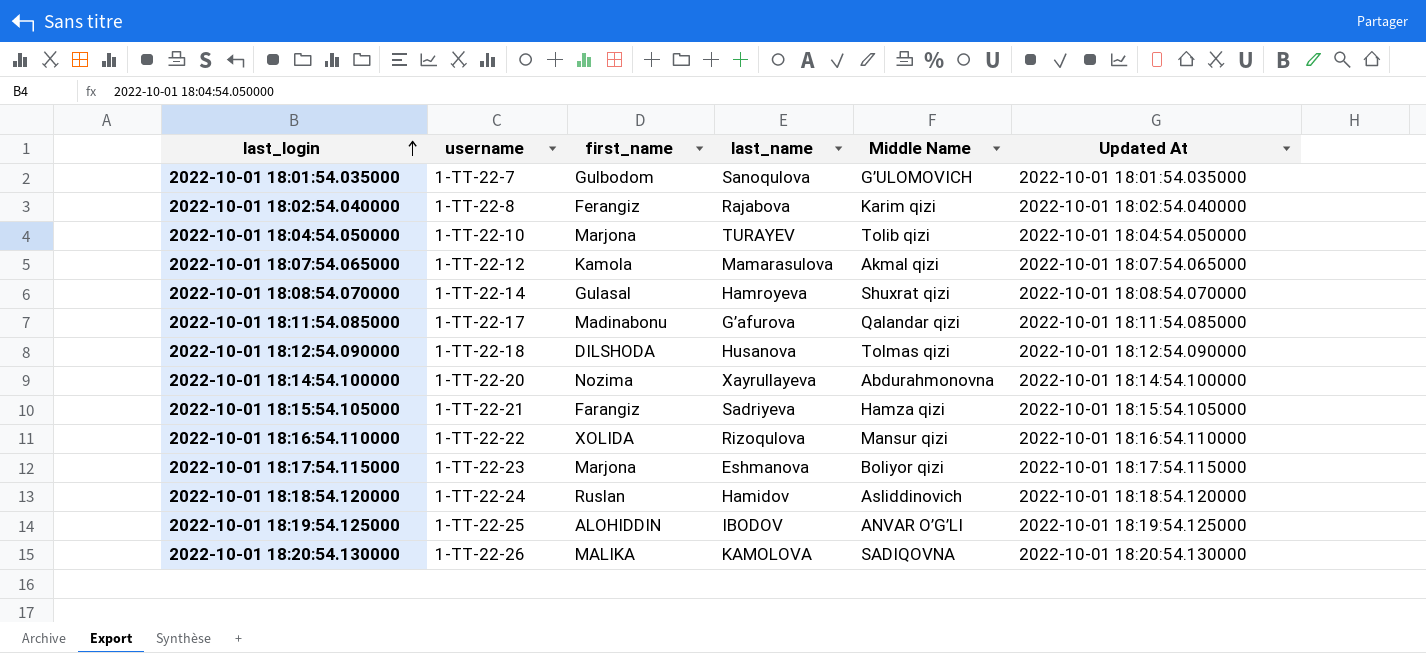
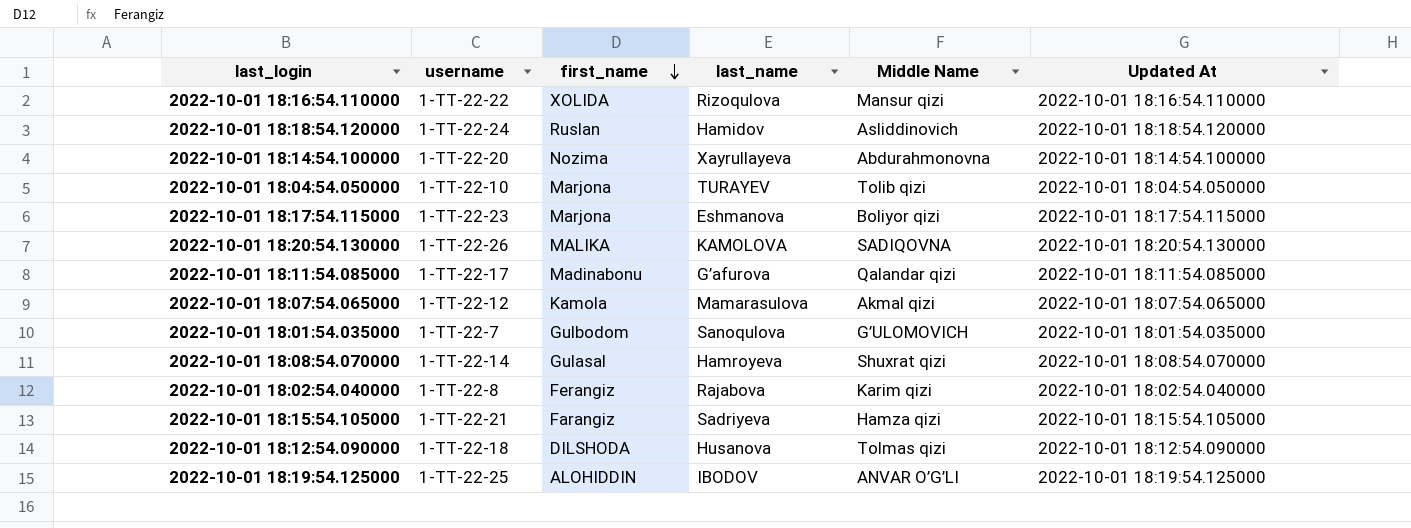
row order: last_login ascending -> first_name descending

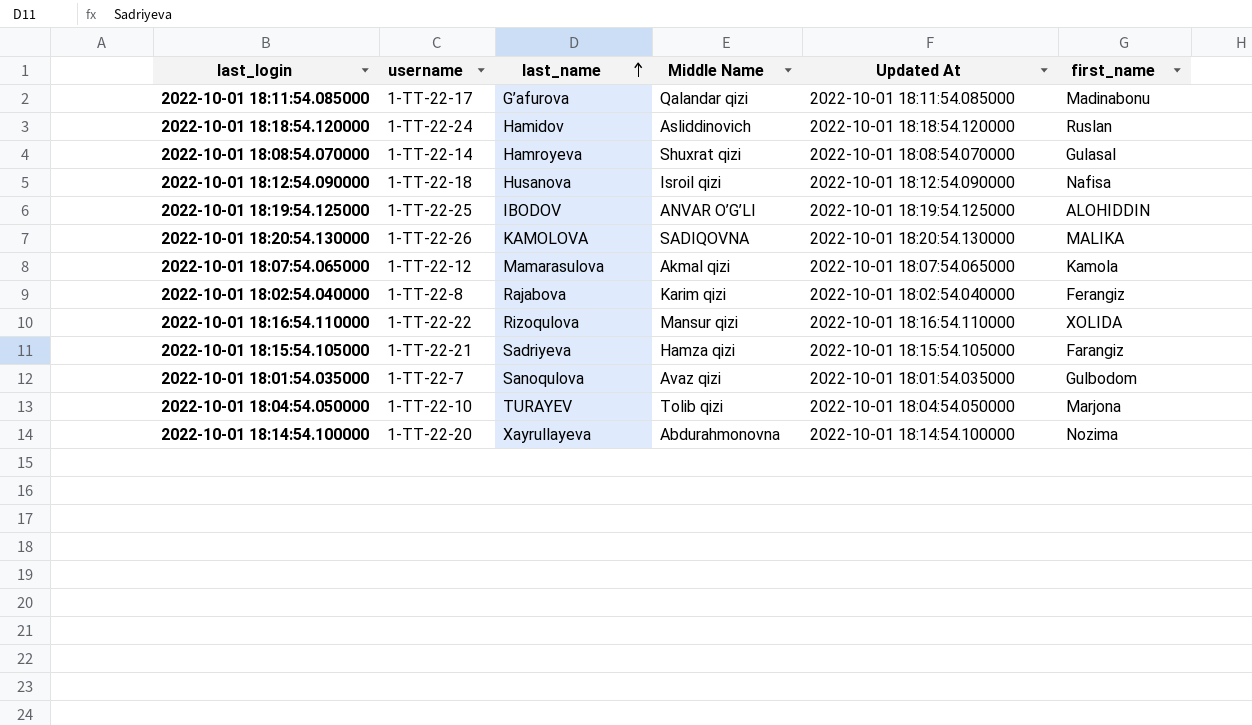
row order: first_name descending -> last_name ascending
column first_name | position: 3 -> 6
row 2022-10-01 18:17:54.115000: 1-TT-22-23 | Marjona | Eshmanova | Boliyor qizi | 2022-10-01 18:17:54.115000 -> none
2022-10-01 18:12:54.090000 | Middle Name: Tolmas qizi -> Isroil qizi
2022-10-01 18:12:54.090000 | first_name: DILSHODA -> Nafisa
2022-10-01 18:01:54.035000 | Middle Name: G’ULOMOVICH -> Avaz qizi

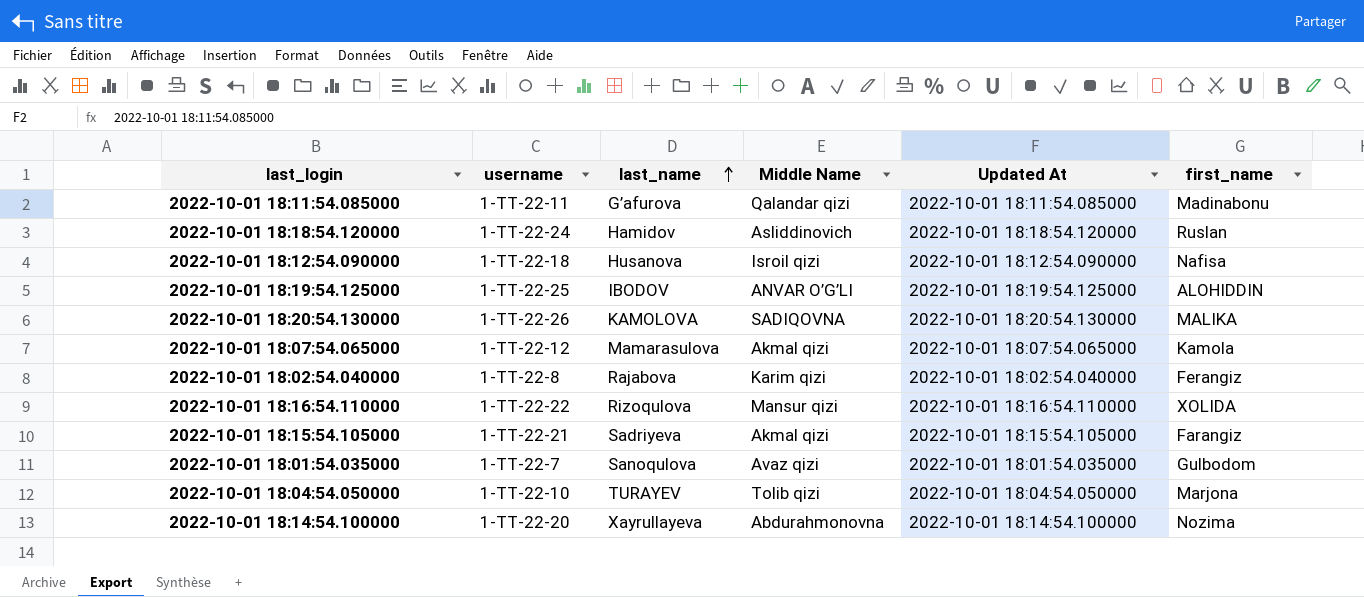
row 2022-10-01 18:08:54.070000: 1-TT-22-14 | Hamroyeva | Shuxrat qizi | 2022-10-01 18:08:54.070000 | Gulasal -> none
2022-10-01 18:11:54.085000 | username: 1-TT-22-17 -> 1-TT-22-11
2022-10-01 18:15:54.105000 | Middle Name: Hamza qizi -> Akmal qizi

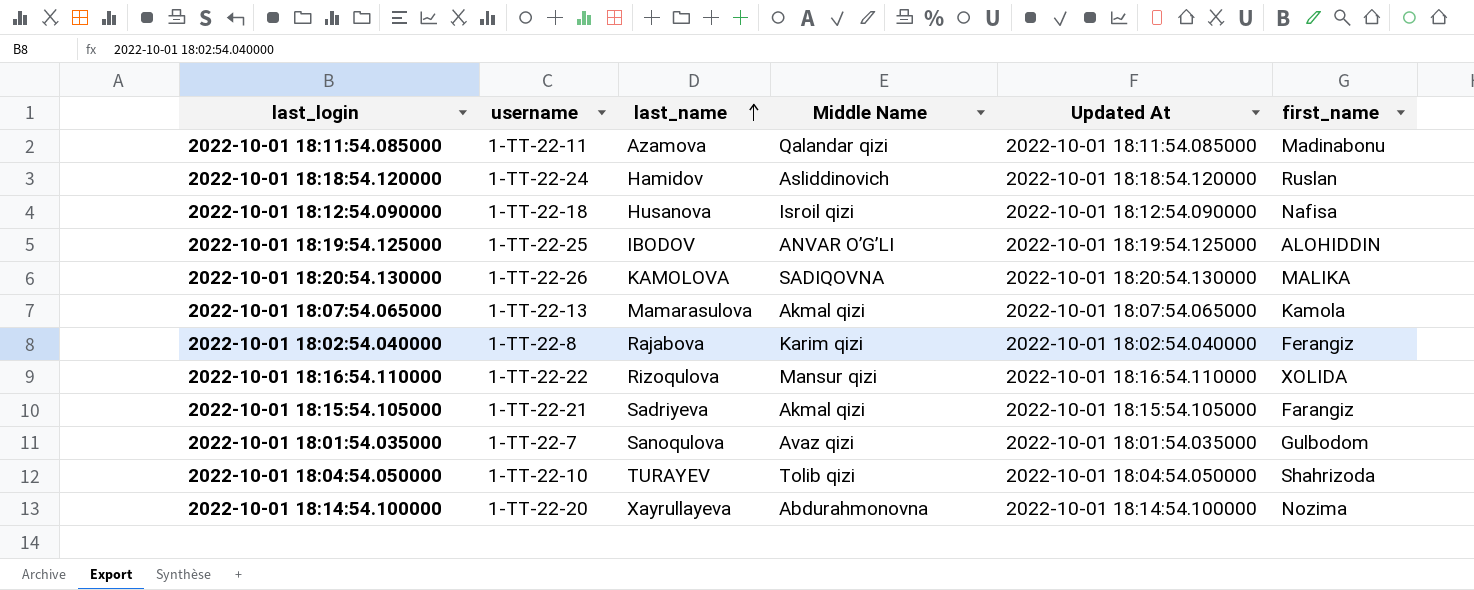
2022-10-01 18:11:54.085000 | last_name: G’afurova -> Azamova
2022-10-01 18:07:54.065000 | username: 1-TT-22-12 -> 1-TT-22-13
2022-10-01 18:04:54.050000 | first_name: Marjona -> Shahrizoda

